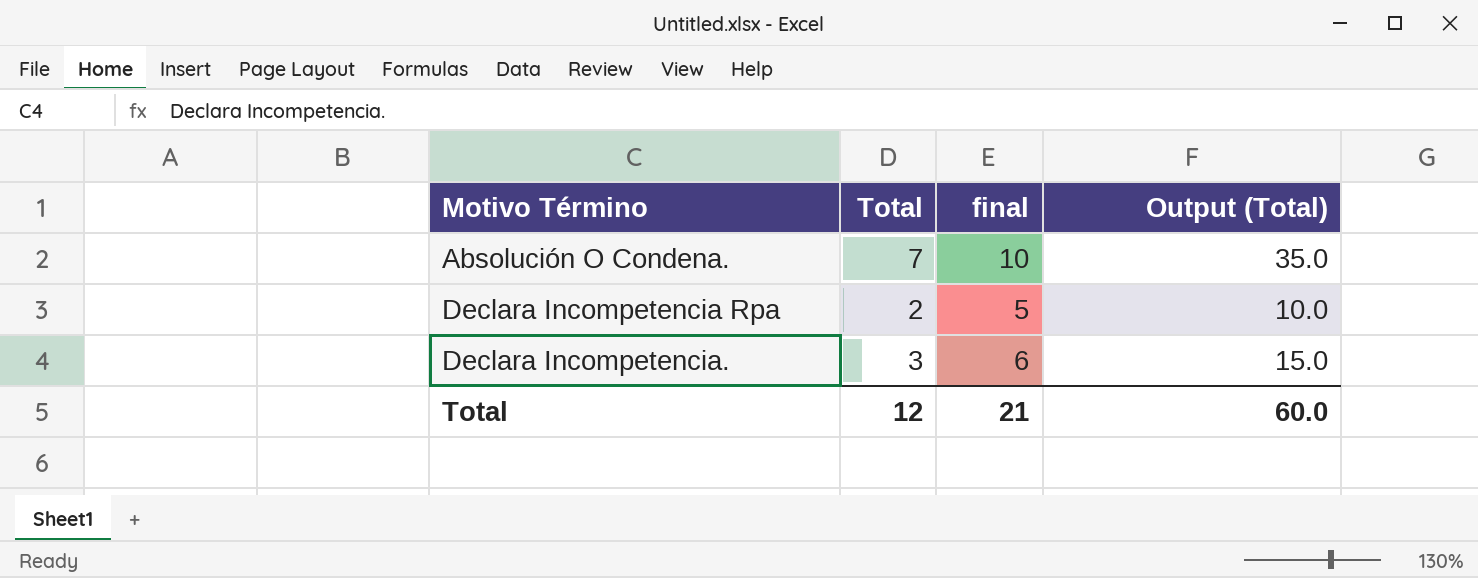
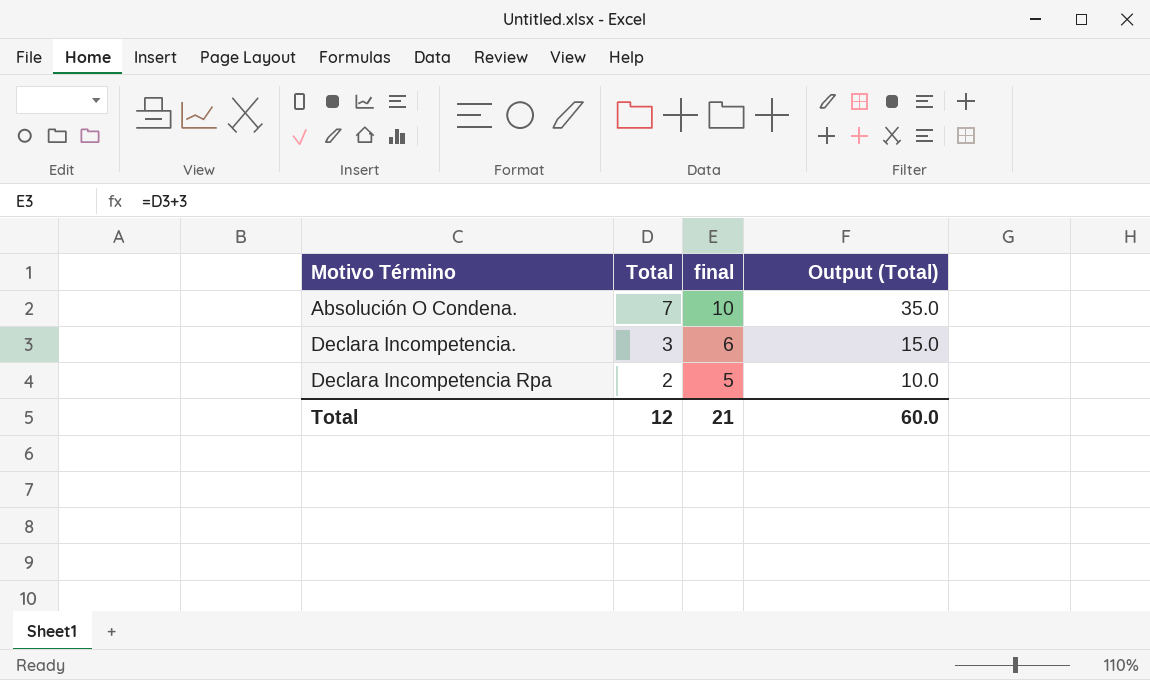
row order: Motivo Término ascending -> Total descending

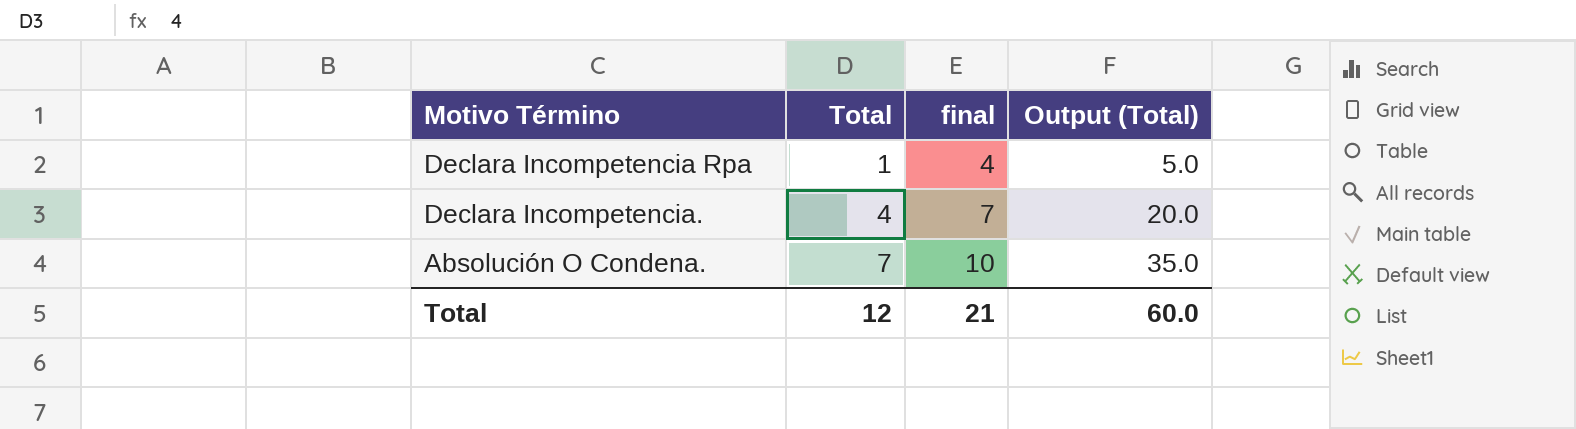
row order: Total descending -> Total ascending
Declara Incompetencia Rpa | Total: 2 -> 1
Declara Incompetencia Rpa | final: 5 -> 4
Declara Incompetencia Rpa | Output (Total): 10.0 -> 5.0
Declara Incompetencia. | Total: 3 -> 4
Declara Incompetencia. | final: 6 -> 7
Declara Incompetencia. | Output (Total): 15.0 -> 20.0

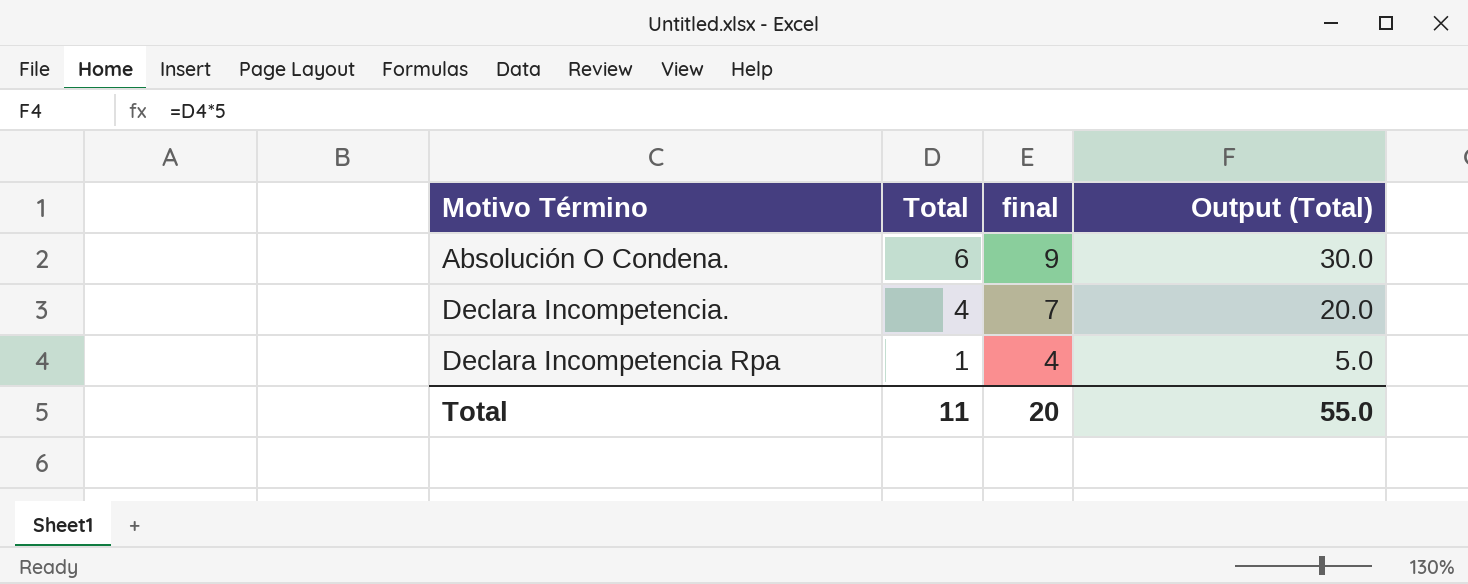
row order: Total ascending -> Total descending
Absolución O Condena. | Total: 7 -> 6
Absolución O Condena. | final: 10 -> 9
Absolución O Condena. | Output (Total): 35.0 -> 30.0
Total | Total: 12 -> 11
Total | final: 21 -> 20
Total | Output (Total): 60.0 -> 55.0

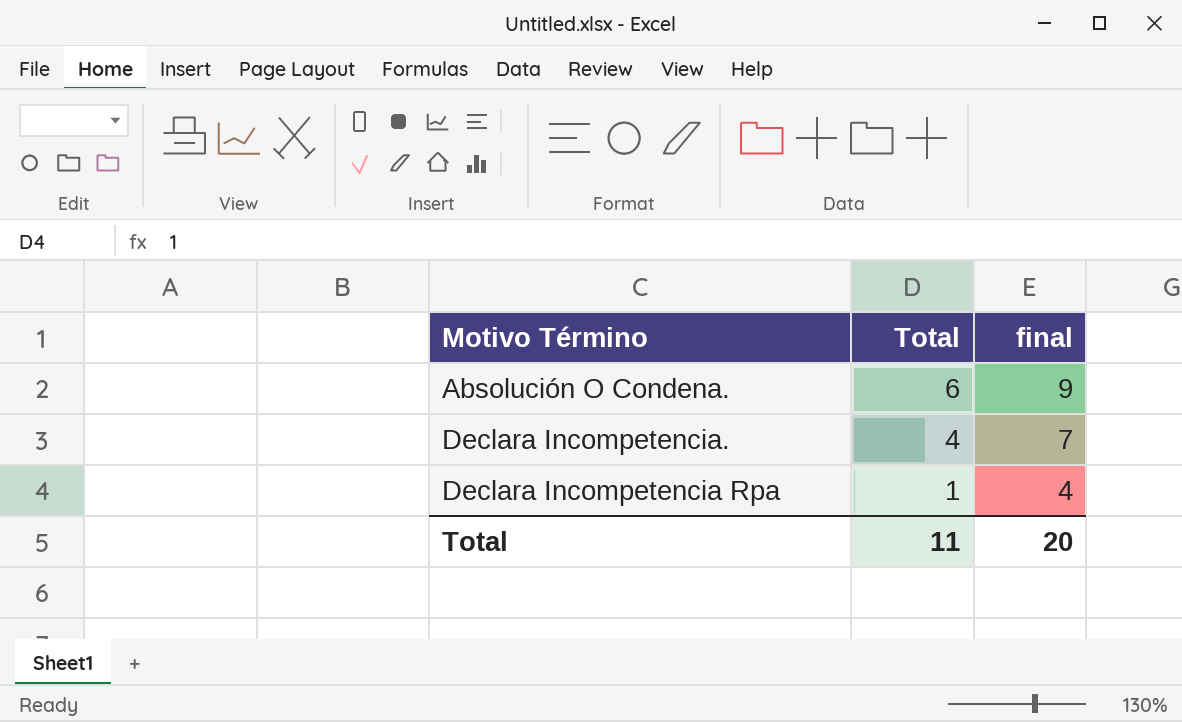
column Output (Total) | formula: [Total] * 5 -> none

